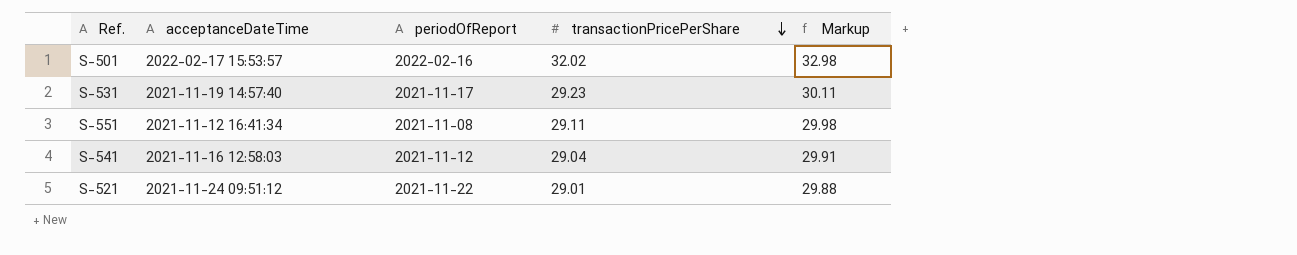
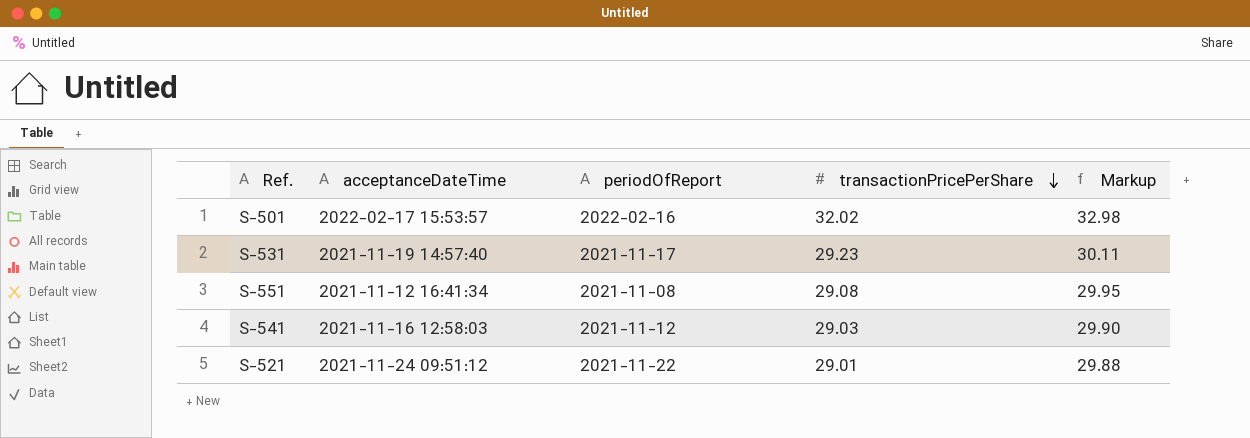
S-551 | transactionPricePerShare: 29.11 -> 29.08
S-551 | Markup: 29.98 -> 29.95
S-541 | transactionPricePerShare: 29.04 -> 29.03
S-541 | Markup: 29.91 -> 29.90

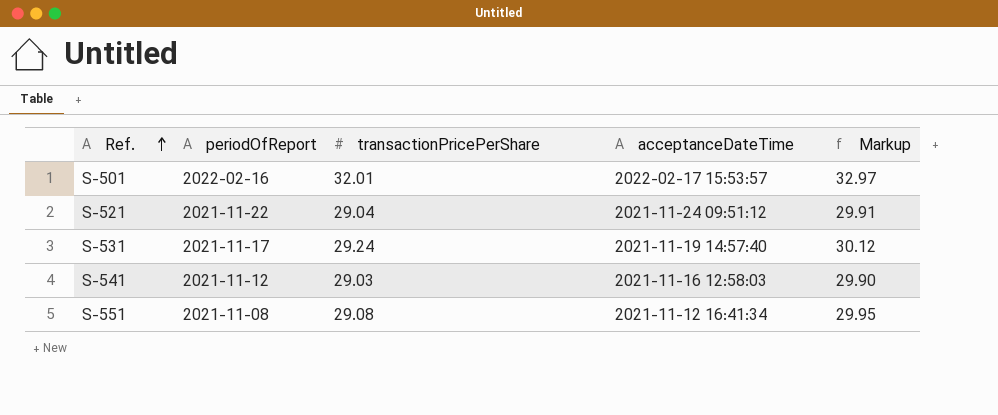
row order: transactionPricePerShare descending -> Ref. ascending
column acceptanceDateTime | position: 2 -> 4
S-501 | transactionPricePerShare: 32.02 -> 32.01
S-501 | Markup: 32.98 -> 32.97
S-521 | transactionPricePerShare: 29.01 -> 29.04
S-521 | Markup: 29.88 -> 29.91
S-531 | transactionPricePerShare: 29.23 -> 29.24
S-531 | Markup: 30.11 -> 30.12

